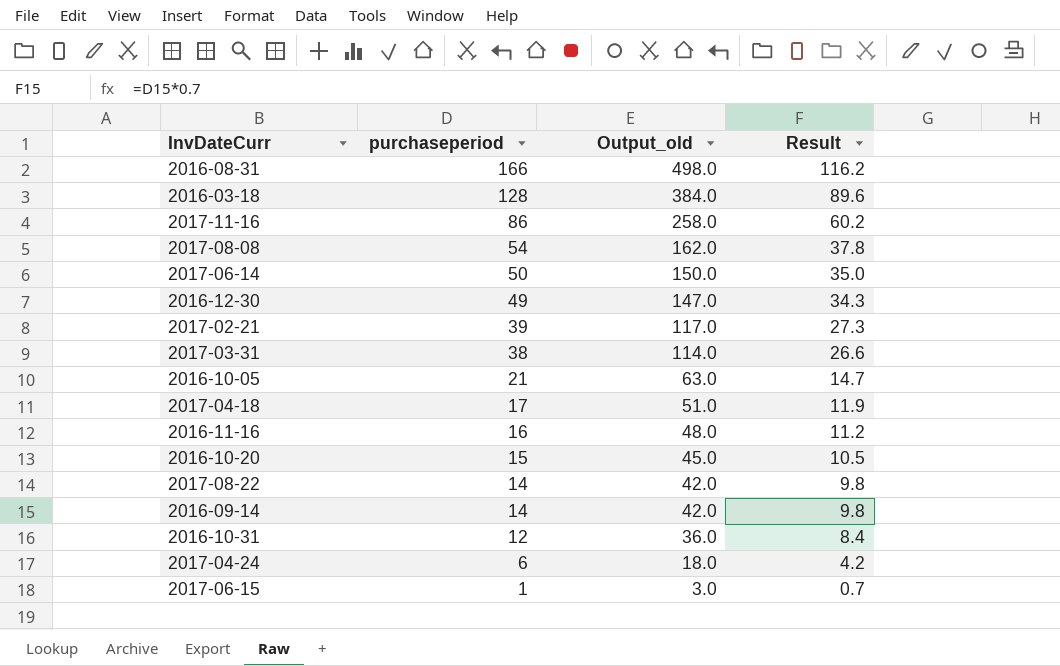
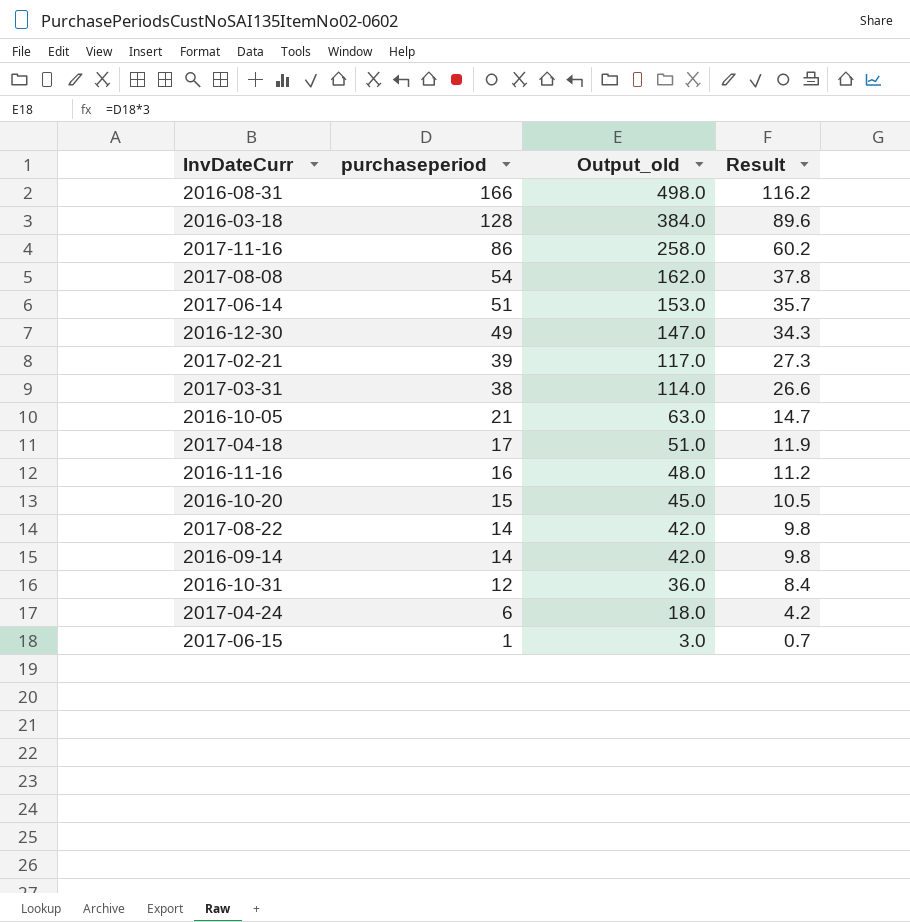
2017-06-14 | purchaseperiod: 50 -> 51
2017-06-14 | Output_old: 150.0 -> 153.0
2017-06-14 | Result: 35.0 -> 35.7

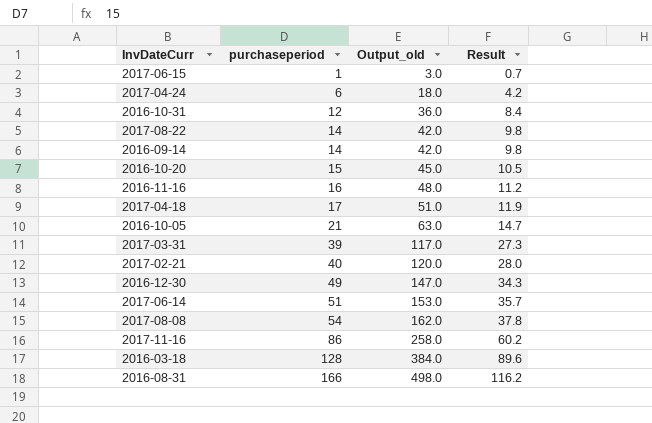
row order: purchaseperiod descending -> purchaseperiod ascending
2017-03-31 | purchaseperiod: 38 -> 39
2017-03-31 | Output_old: 114.0 -> 117.0
2017-03-31 | Result: 26.6 -> 27.3
2017-02-21 | purchaseperiod: 39 -> 40
2017-02-21 | Output_old: 117.0 -> 120.0
2017-02-21 | Result: 27.3 -> 28.0

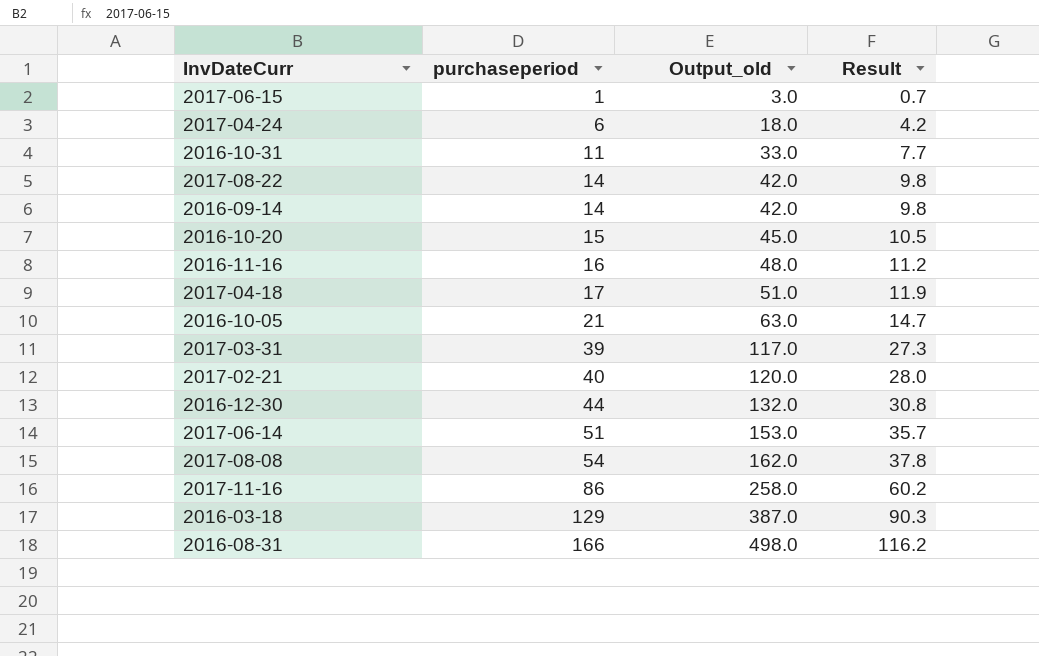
2016-10-31 | purchaseperiod: 12 -> 11
2016-10-31 | Output_old: 36.0 -> 33.0
2016-10-31 | Result: 8.4 -> 7.7
2016-12-30 | purchaseperiod: 49 -> 44
2016-12-30 | Output_old: 147.0 -> 132.0
2016-12-30 | Result: 34.3 -> 30.8
2016-03-18 | purchaseperiod: 128 -> 129
2016-03-18 | Output_old: 384.0 -> 387.0
2016-03-18 | Result: 89.6 -> 90.3

